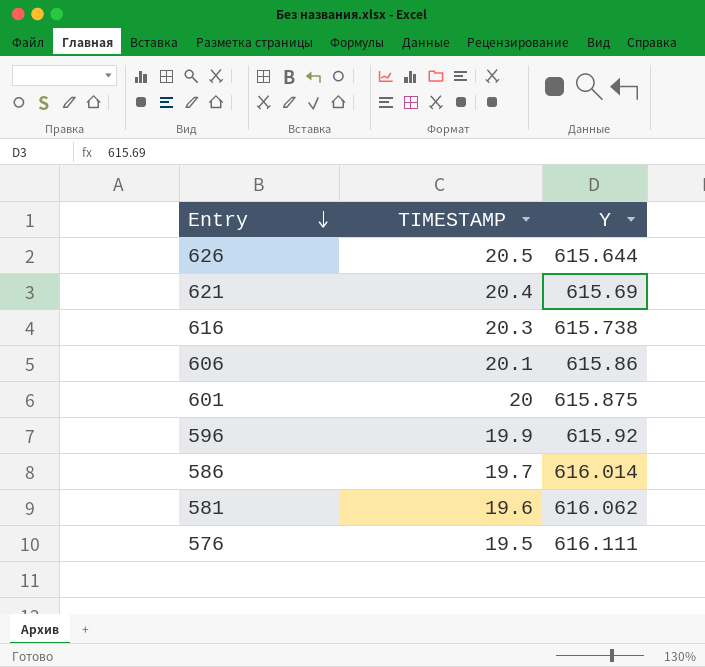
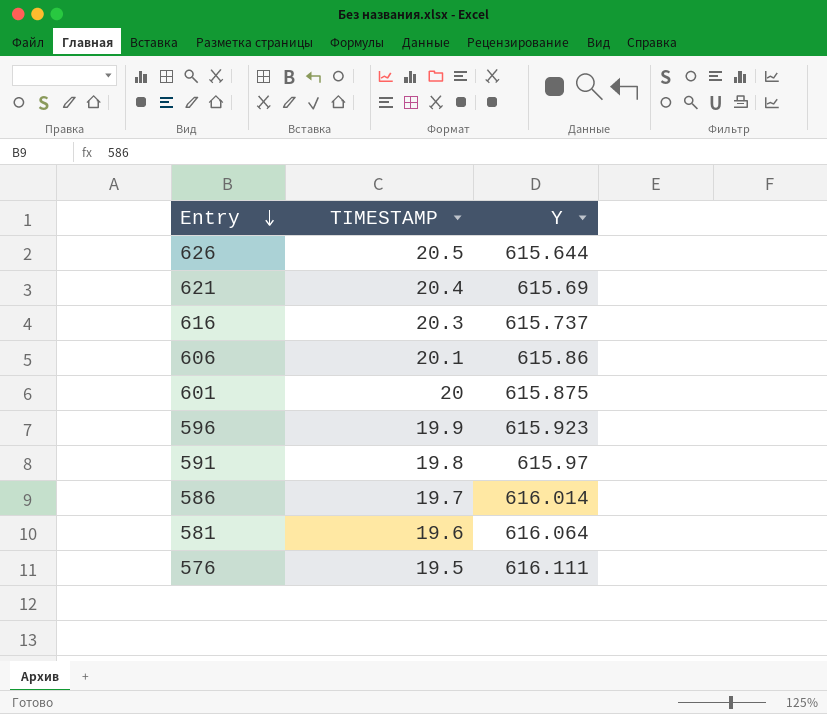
616 | Y: 615.738 -> 615.737
596 | Y: 615.92 -> 615.923
row 591: none -> 19.8 | 615.97
581 | Y: 616.062 -> 616.064

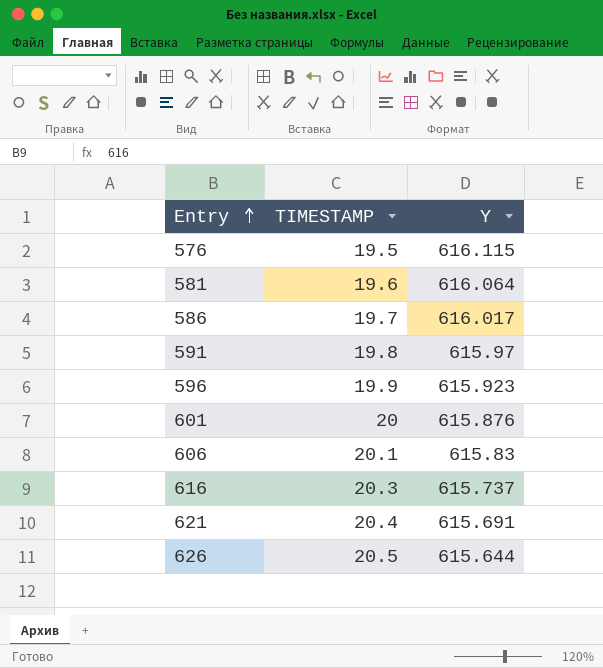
row order: Entry descending -> Entry ascending
576 | Y: 616.111 -> 616.115
586 | Y: 616.014 -> 616.017
601 | Y: 615.875 -> 615.876
606 | Y: 615.86 -> 615.83
621 | Y: 615.69 -> 615.691

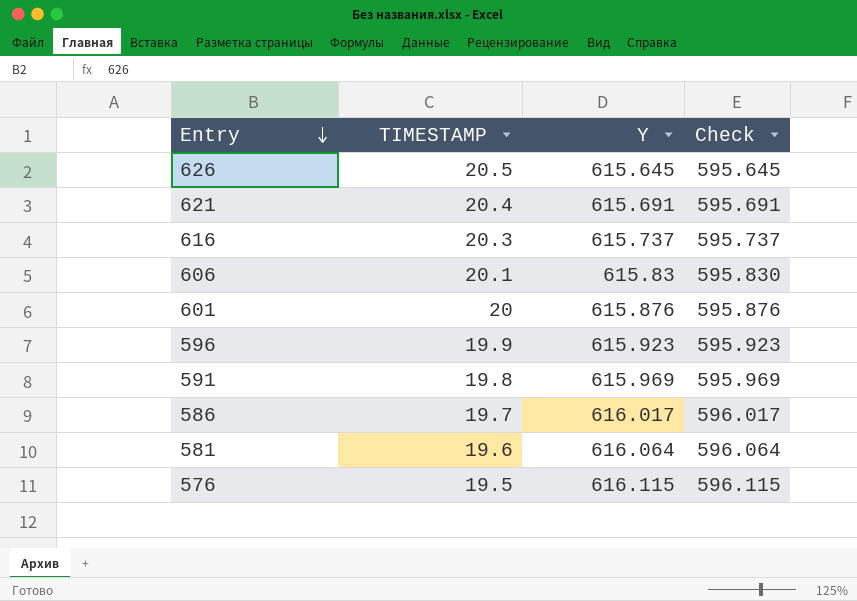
row order: Entry ascending -> Entry descending
column Check | formula: none -> [Y] - 20
626 | Y: 615.644 -> 615.645
591 | Y: 615.97 -> 615.969

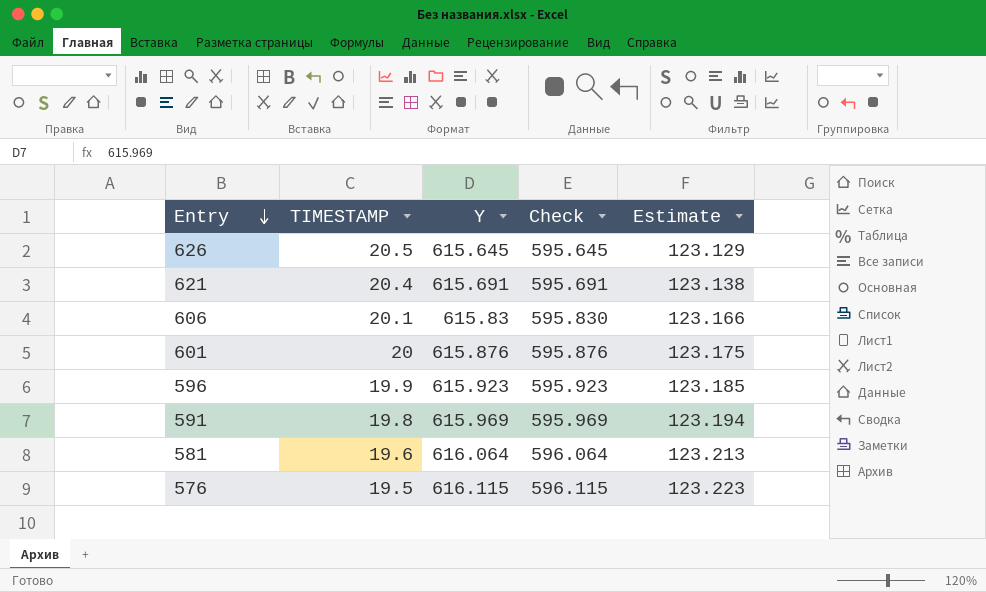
column Estimate | formula: none -> [Y] * 0.2
row 616: 20.3 | 615.737 | 595.737 -> none
row 586: 19.7 | 616.017 | 596.017 -> none

